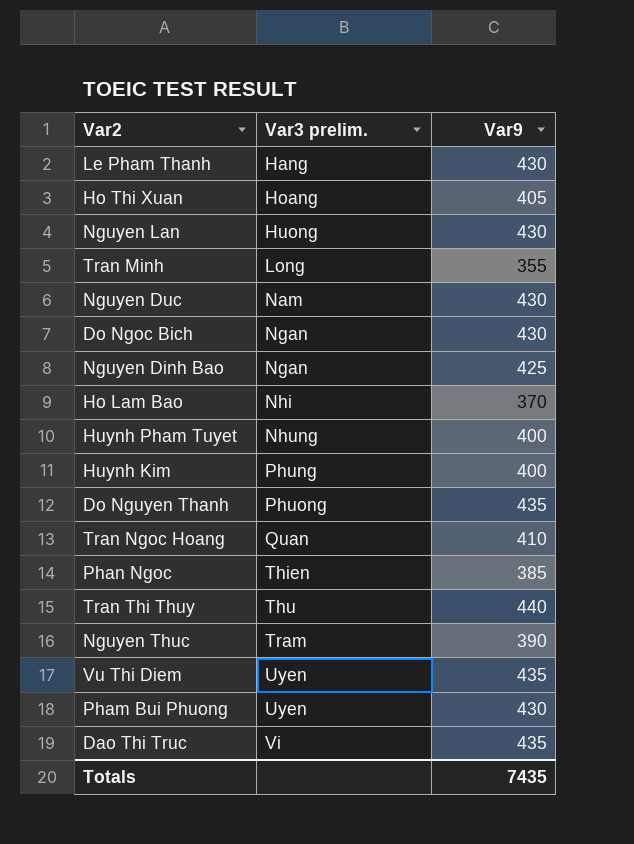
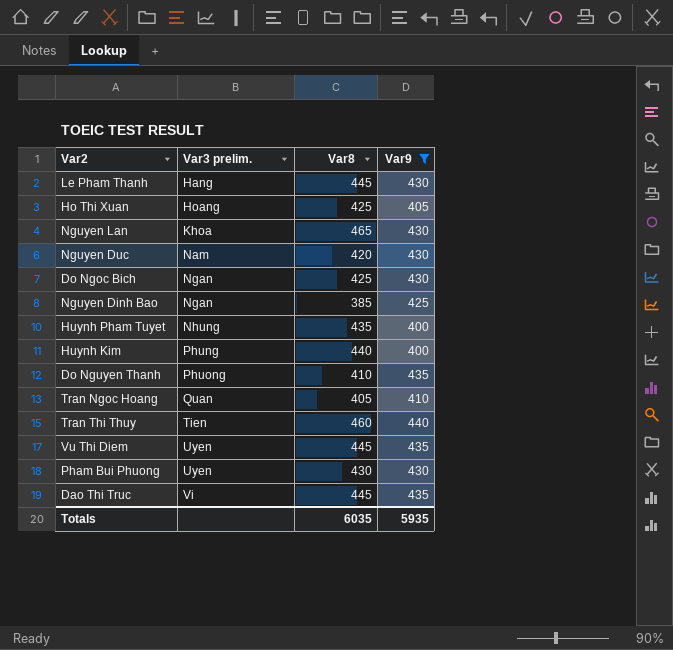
filter: none -> Var9 >= 400
column Var8 | position: none -> 3
Nguyen Lan | Var3 prelim.: Huong -> Khoa
Tran Thi Thuy | Var3 prelim.: Thu -> Tien
Totals | Var9: 7435 -> 5935

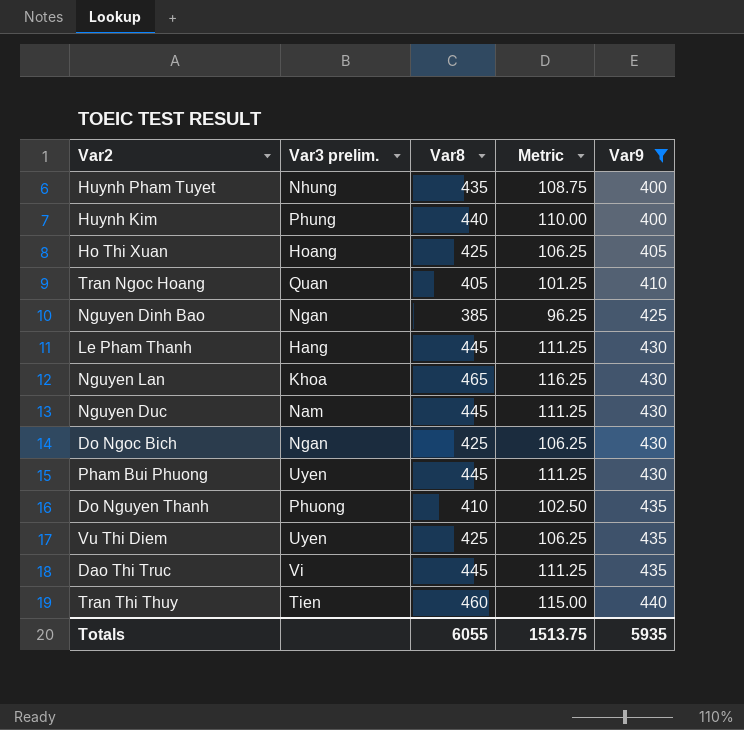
row order: Var3 prelim. ascending -> Var9 ascending
column Metric | formula: none -> [Var8] * 0.25
Nguyen Duc | Var8: 420 -> 445
Pham Bui Phuong | Var8: 430 -> 445
Vu Thi Diem | Var8: 445 -> 425
Totals | Var8: 6035 -> 6055

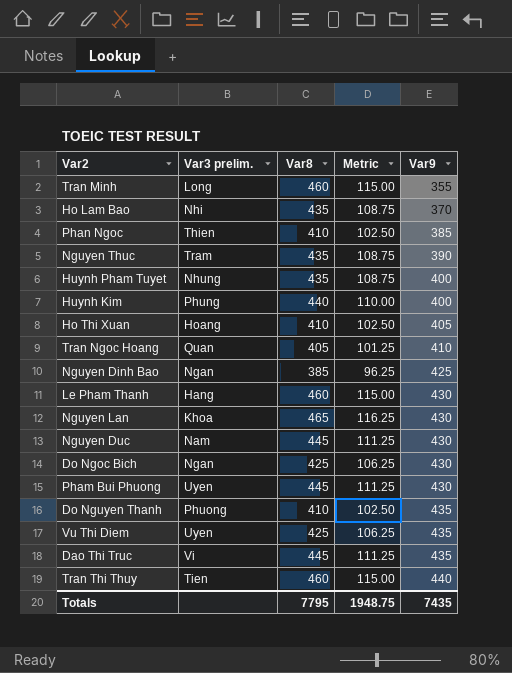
filter: Var9 >= 400 -> none
Ho Thi Xuan | Var8: 425 -> 410
Ho Thi Xuan | Metric: 106.25 -> 102.50
Le Pham Thanh | Var8: 445 -> 460
Le Pham Thanh | Metric: 111.25 -> 115.00
Totals | Var8: 6055 -> 7795
Totals | Metric: 1513.75 -> 1948.75
Totals | Var9: 5935 -> 7435

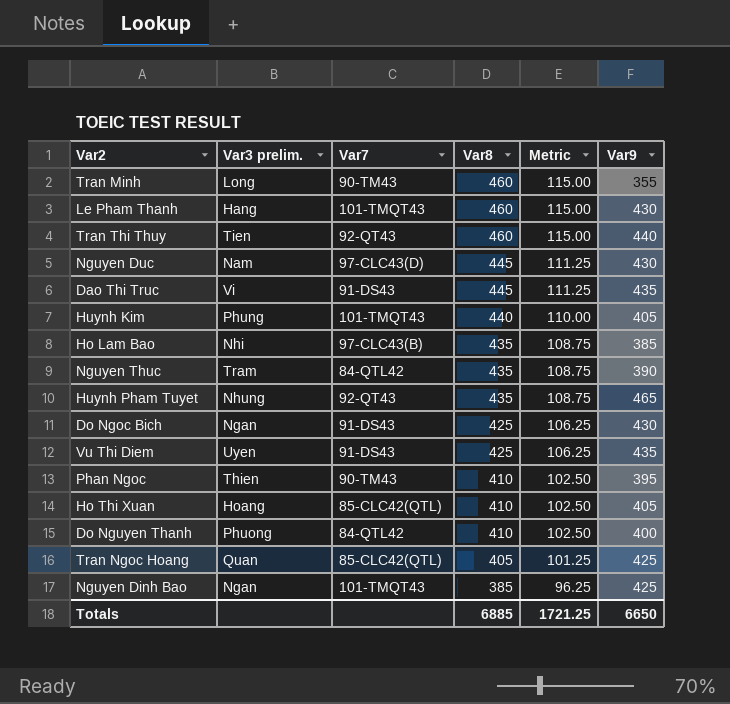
row order: Var9 ascending -> Var8 descending
column Var7 | position: none -> 3
row Nguyen Lan: Khoa | 465 | 116.25 | 430 -> none
row Pham Bui Phuong: Uyen | 445 | 111.25 | 430 -> none
Huynh Kim | Var9: 400 -> 405
Ho Lam Bao | Var9: 370 -> 385
Huynh Pham Tuyet | Var9: 400 -> 465
Phan Ngoc | Var9: 385 -> 395
Do Nguyen Thanh | Var9: 435 -> 400
Tran Ngoc Hoang | Var9: 410 -> 425
Totals | Var8: 7795 -> 6885
Totals | Metric: 1948.75 -> 1721.25
Totals | Var9: 7435 -> 6650

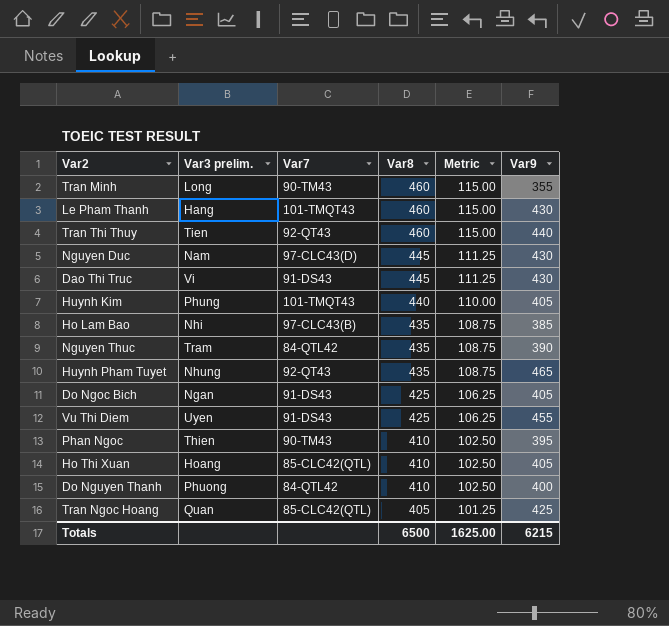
row Nguyen Dinh Bao: Ngan | 101-TMQT43 | 385 | 96.25 | 425 -> none
Dao Thi Truc | Var9: 435 -> 430
Do Ngoc Bich | Var9: 430 -> 405
Vu Thi Diem | Var9: 435 -> 455
Totals | Var8: 6885 -> 6500
Totals | Metric: 1721.25 -> 1625.00
Totals | Var9: 6650 -> 6215

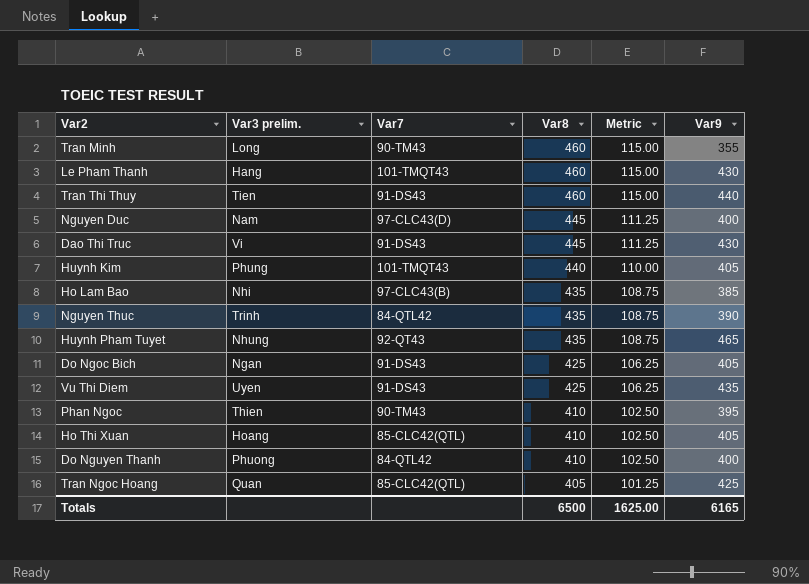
Tran Thi Thuy | Var7: 92-QT43 -> 91-DS43
Nguyen Duc | Var9: 430 -> 400
Nguyen Thuc | Var3 prelim.: Tram -> Trinh
Vu Thi Diem | Var9: 455 -> 435
Totals | Var9: 6215 -> 6165

